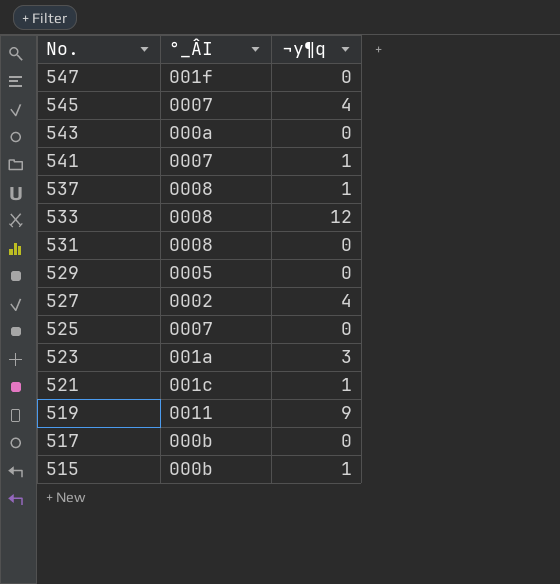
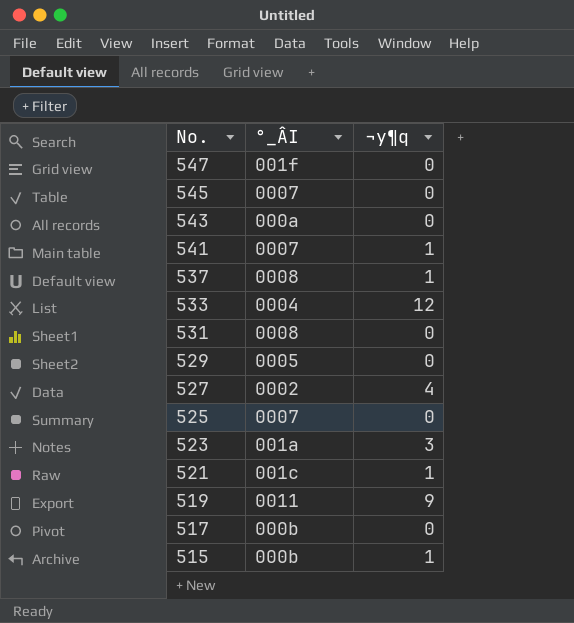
545 | ¬y¶q: 4 -> 0
533 | °_ÂI: 0008 -> 0004

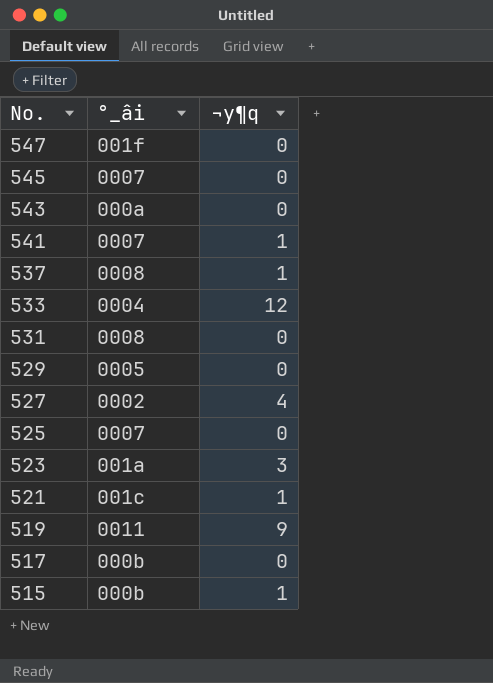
column name: °_ÂI -> °_âi

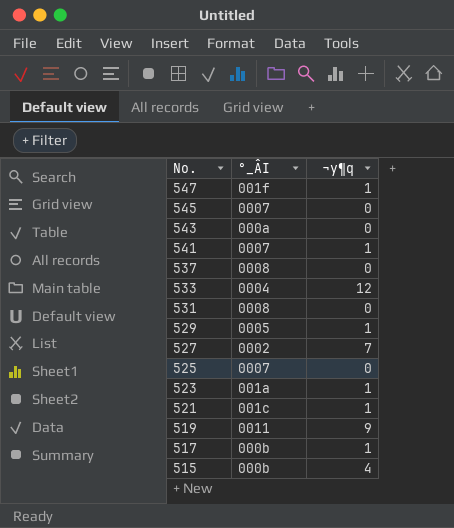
column name: °_âi -> °_ÂI
547 | ¬y¶q: 0 -> 1
537 | ¬y¶q: 1 -> 0
529 | ¬y¶q: 0 -> 1
527 | ¬y¶q: 4 -> 7
523 | ¬y¶q: 3 -> 1
517 | ¬y¶q: 0 -> 1
515 | ¬y¶q: 1 -> 4

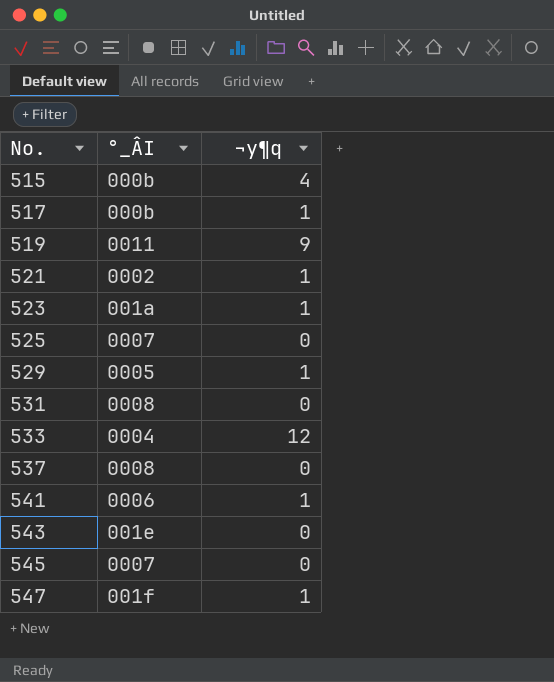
row order: No. descending -> No. ascending
row 527: 0002 | 7 -> none
521 | °_ÂI: 001c -> 0002
541 | °_ÂI: 0007 -> 0006
543 | °_ÂI: 000a -> 001e

